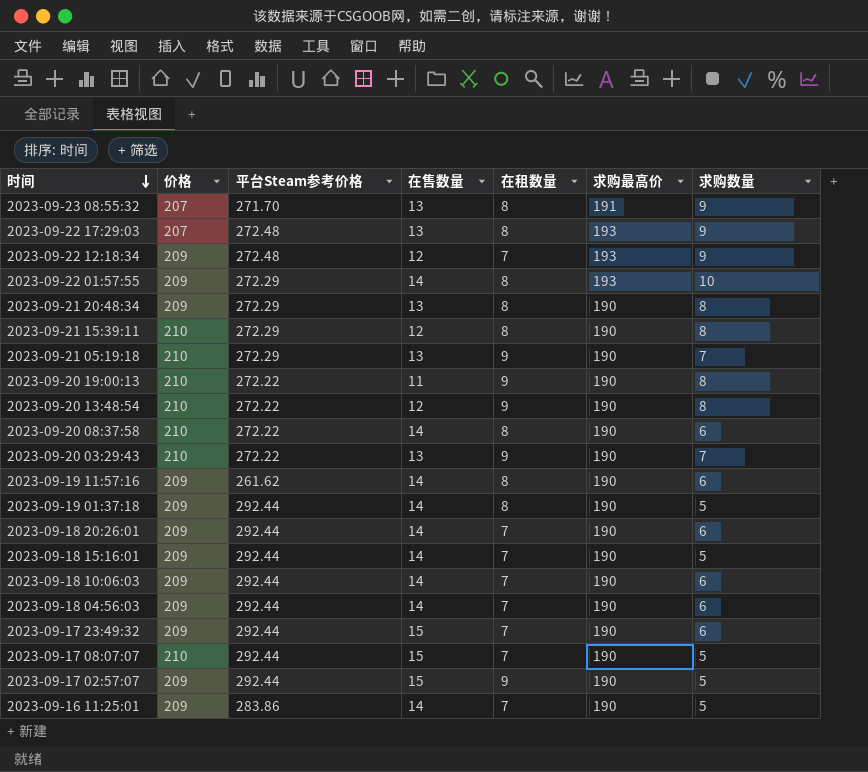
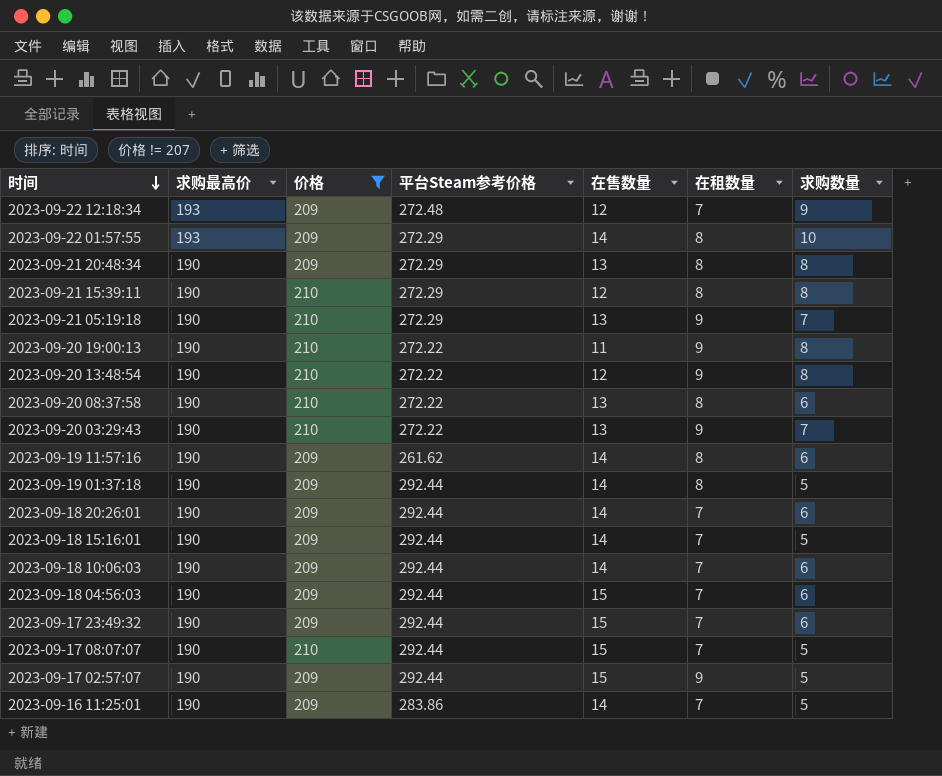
filter: none -> 价格 != 207
column 求购最高价 | position: 6 -> 2
2023-09-20 08:37:58 | 在售数量: 14 -> 13
2023-09-18 04:56:03 | 在售数量: 14 -> 15

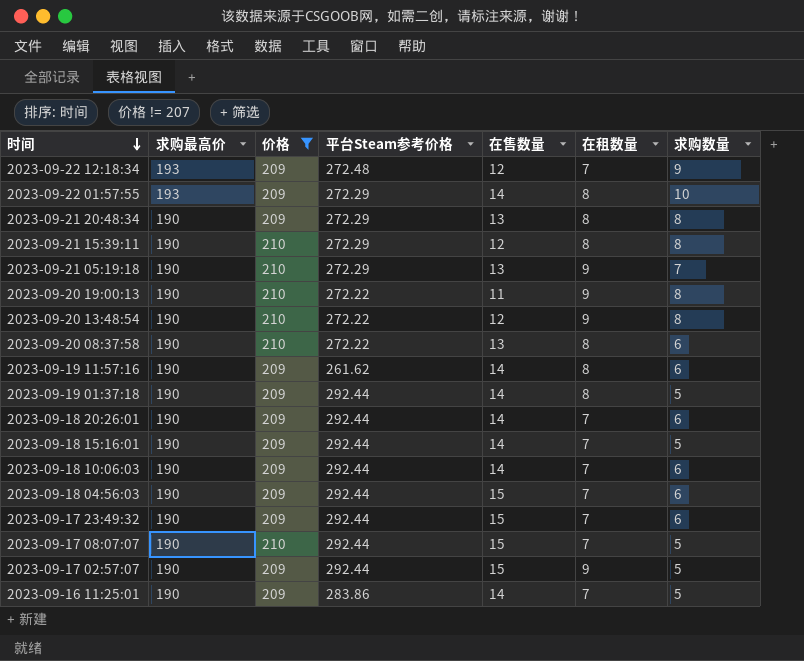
row 2023-09-20 03:29:43: 190 | 210 | 272.22 | 13 | 9 | 7 -> none

